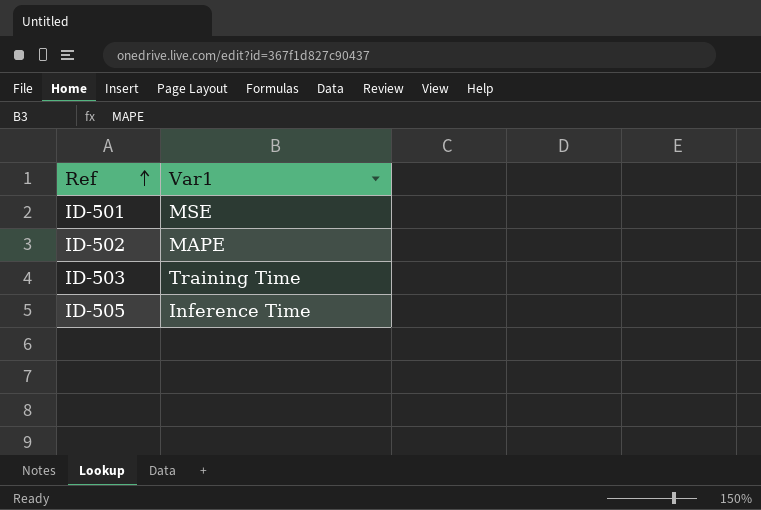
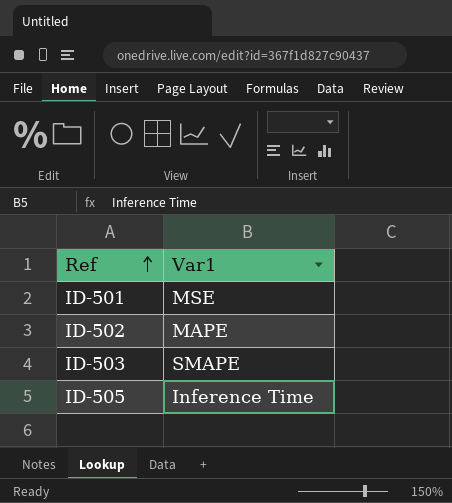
ID-503 | Var1: Training Time -> SMAPE

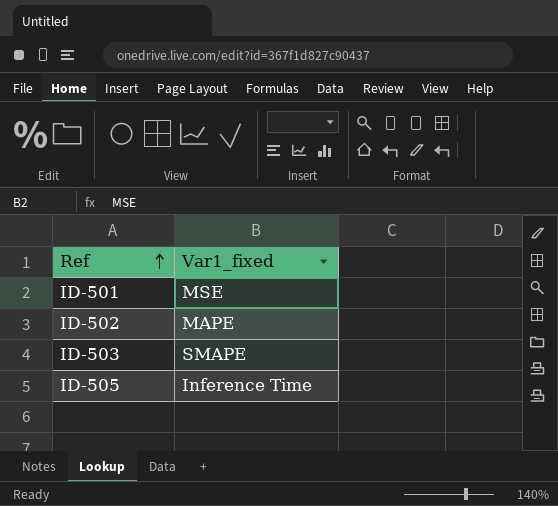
column name: Var1 -> Var1_fixed

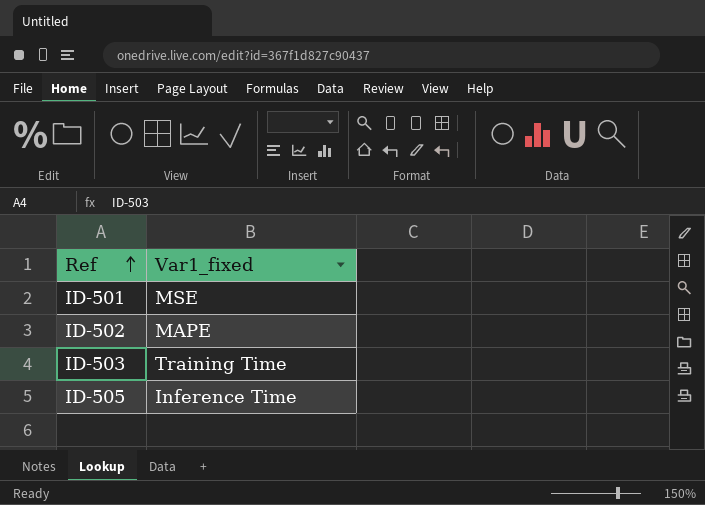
ID-503 | Var1_fixed: SMAPE -> Training Time

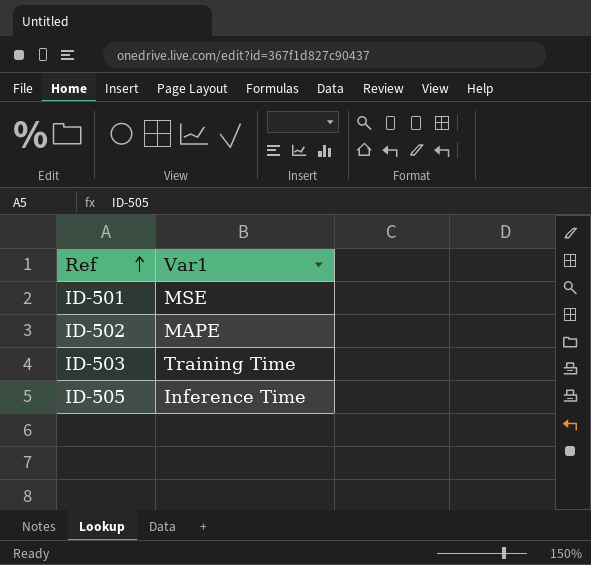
column name: Var1_fixed -> Var1

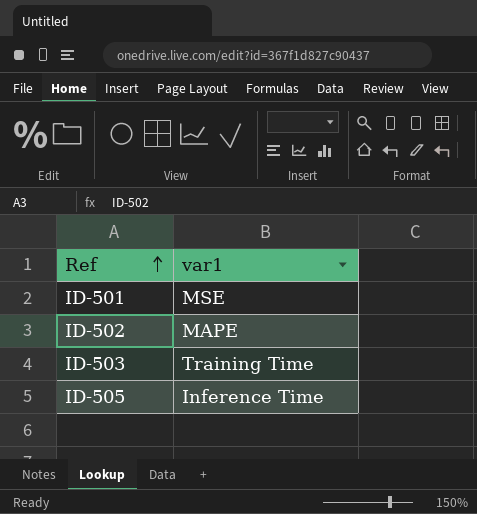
column name: Var1 -> var1

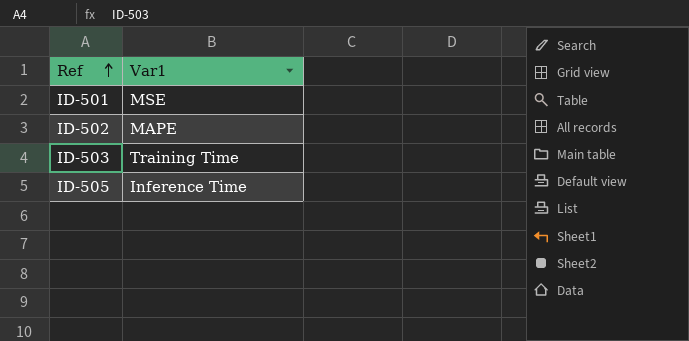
column name: var1 -> Var1

